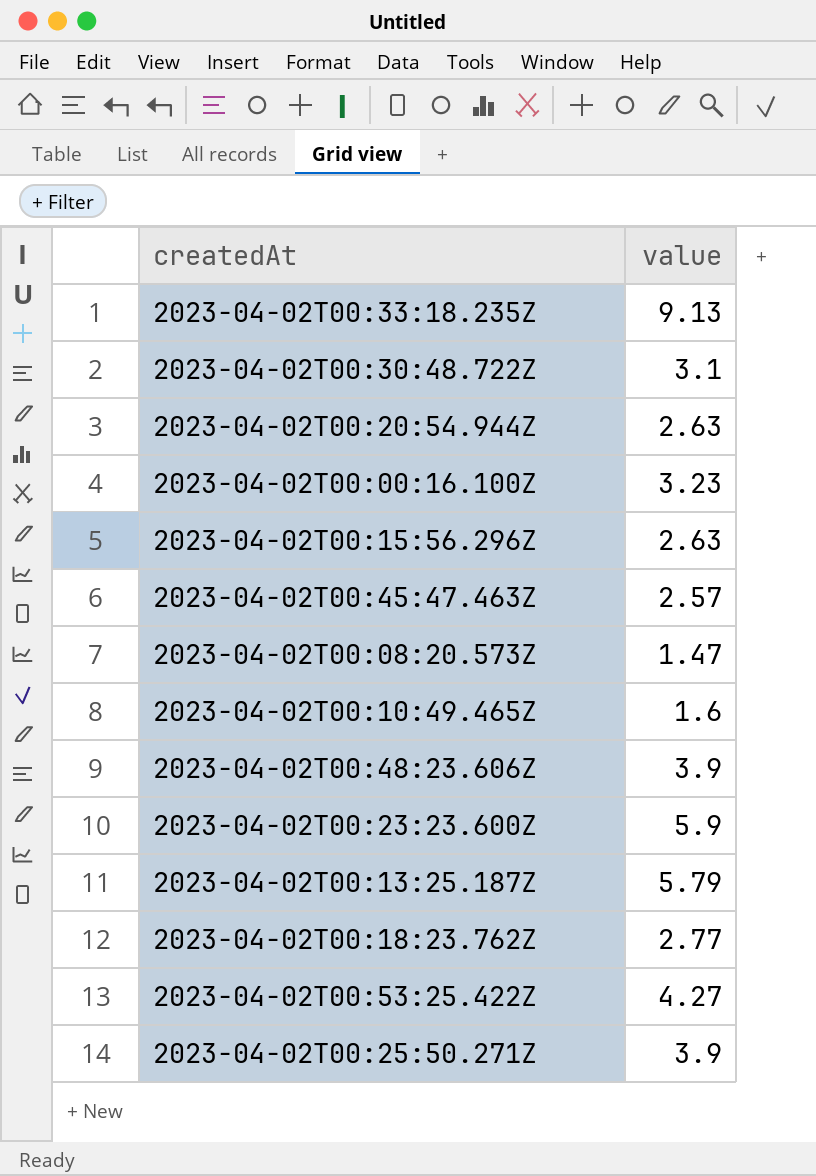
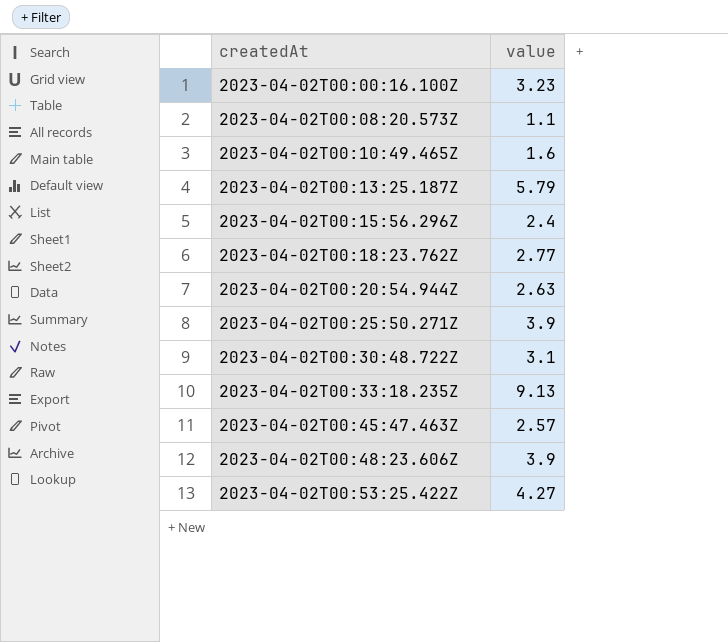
row order: none -> createdAt ascending
row 2023-04-02T00:23:23.600Z: 5.9 -> none
2023-04-02T00:08:20.573Z | value: 1.47 -> 1.1
2023-04-02T00:15:56.296Z | value: 2.63 -> 2.4

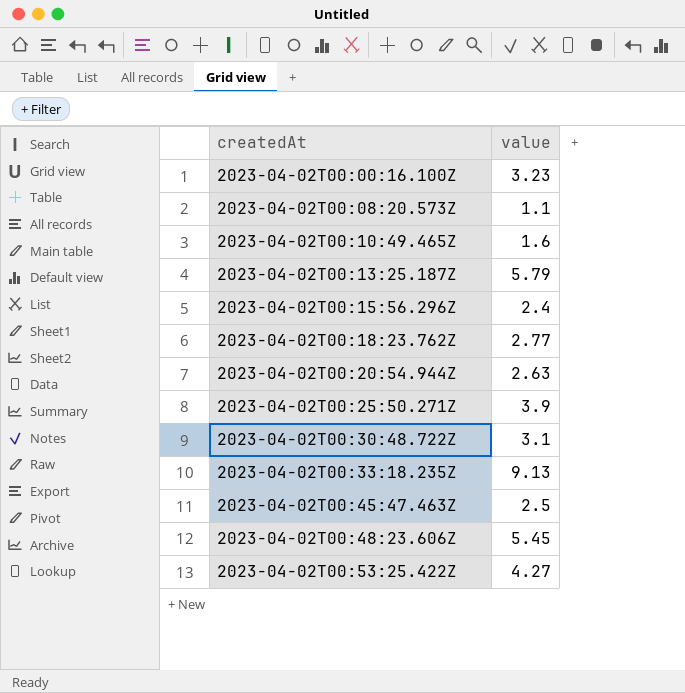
2023-04-02T00:45:47.463Z | value: 2.57 -> 2.5
2023-04-02T00:48:23.606Z | value: 3.9 -> 5.45

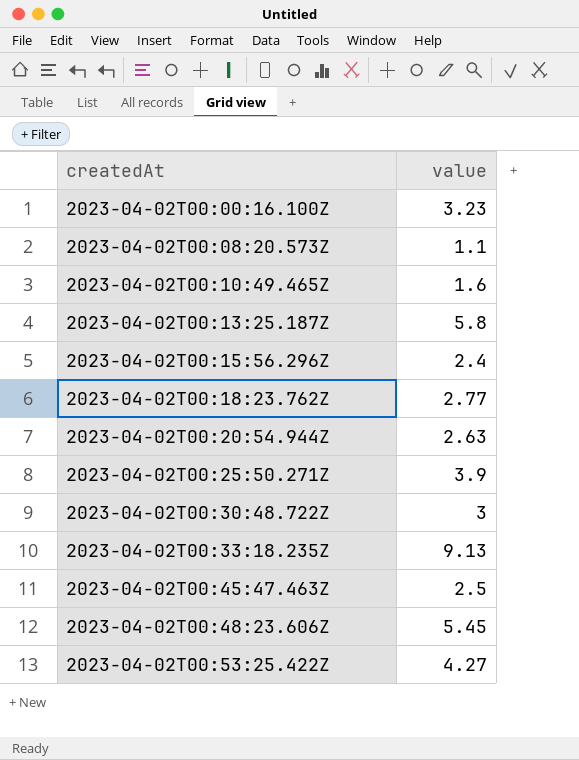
2023-04-02T00:13:25.187Z | value: 5.79 -> 5.8
2023-04-02T00:30:48.722Z | value: 3.1 -> 3

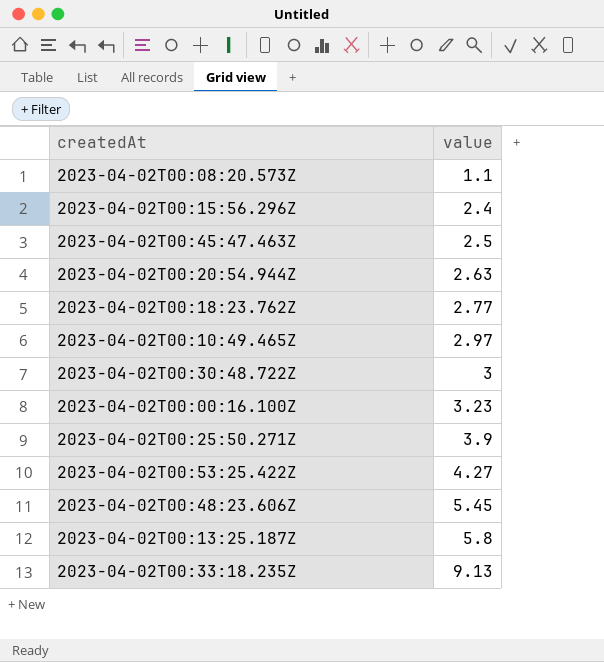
row order: createdAt ascending -> value ascending
2023-04-02T00:10:49.465Z | value: 1.6 -> 2.97

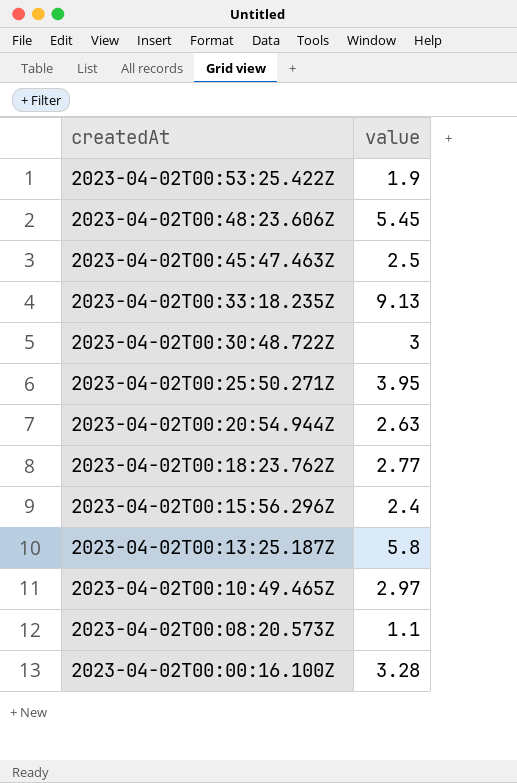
row order: value ascending -> createdAt descending
2023-04-02T00:53:25.422Z | value: 4.27 -> 1.9
2023-04-02T00:25:50.271Z | value: 3.9 -> 3.95
2023-04-02T00:00:16.100Z | value: 3.23 -> 3.28

